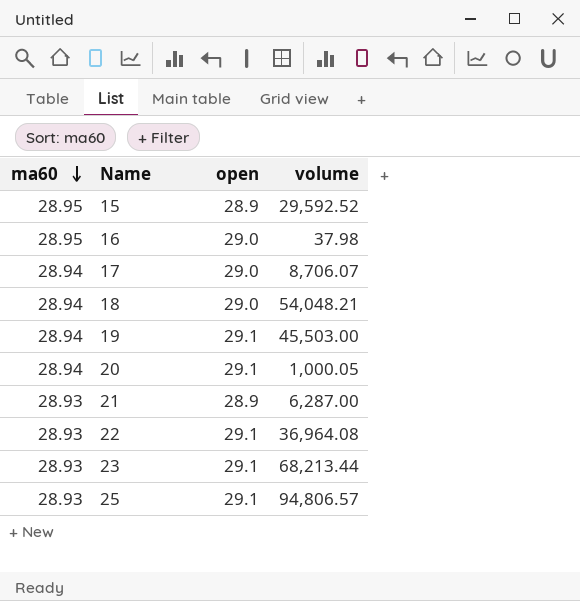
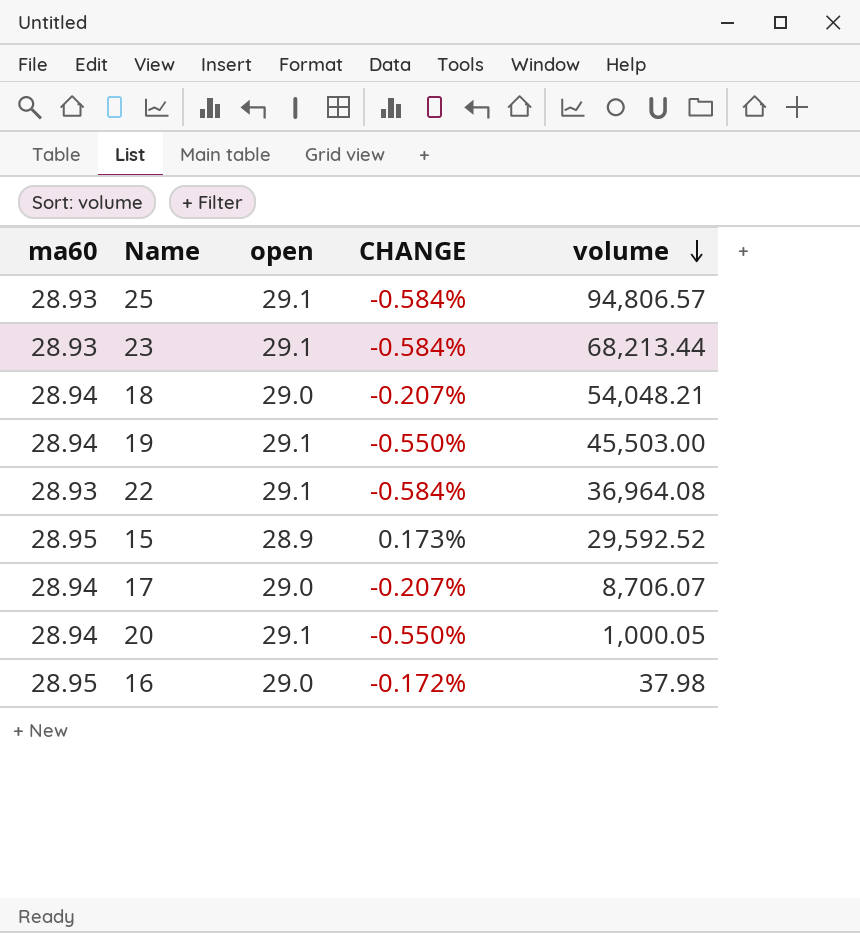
row order: ma60 descending -> volume descending
column CHANGE | formula: none -> ([ma60] - [open]) / [open]
row 21: 28.93 | 28.9 | 6,287.00 -> none

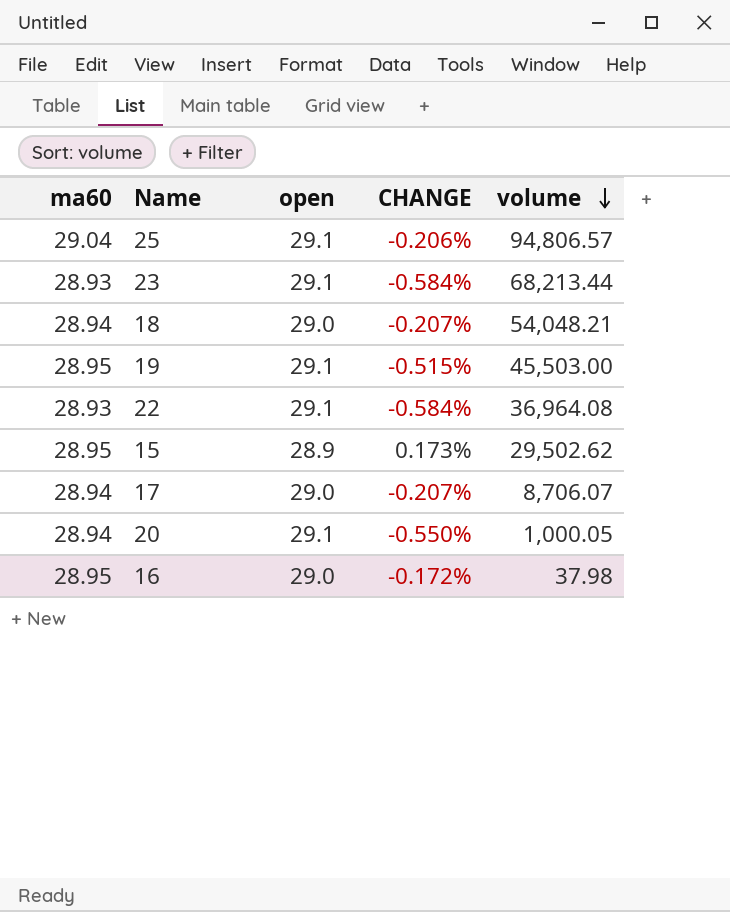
25 | ma60: 28.93 -> 29.04
25 | CHANGE: -0.584% -> -0.206%
19 | ma60: 28.94 -> 28.95
19 | CHANGE: -0.550% -> -0.515%
15 | volume: 29,592.52 -> 29,502.62

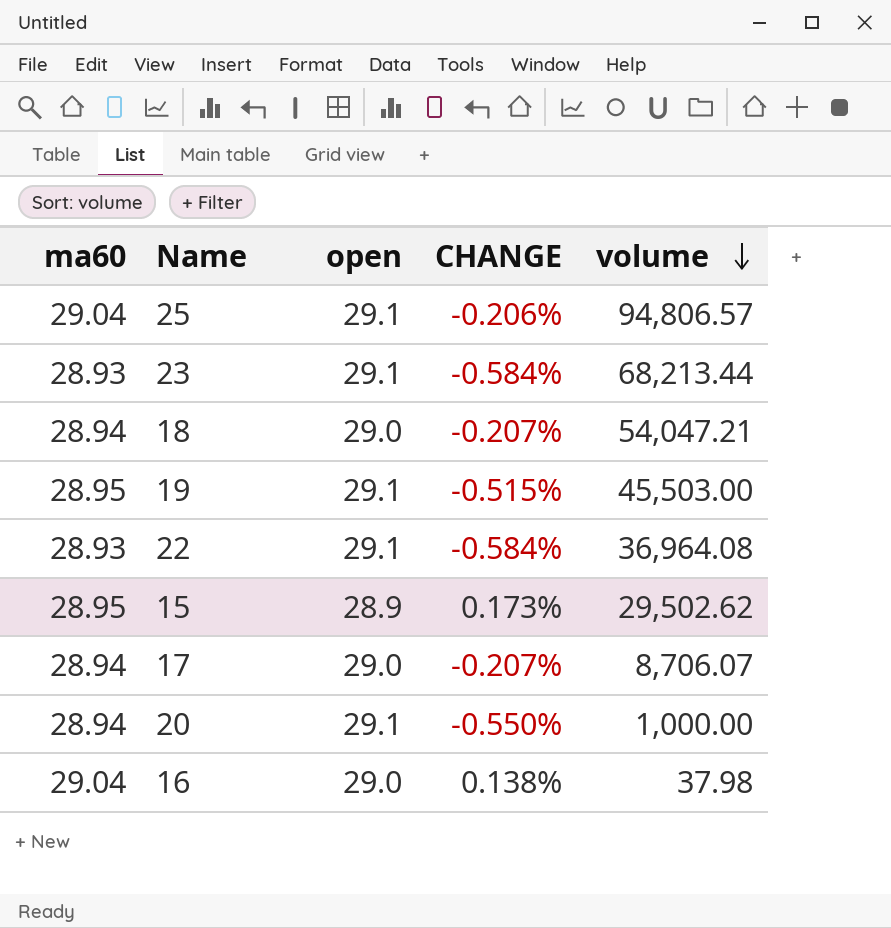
18 | volume: 54,048.21 -> 54,047.21
20 | volume: 1,000.05 -> 1,000.00
16 | ma60: 28.95 -> 29.04
16 | CHANGE: -0.172% -> 0.138%

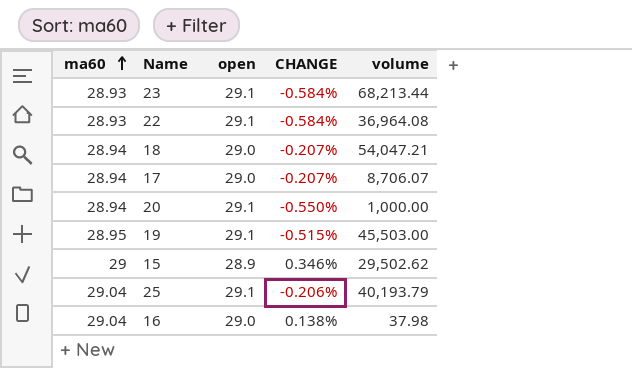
row order: volume descending -> ma60 ascending
15 | ma60: 28.95 -> 29
15 | CHANGE: 0.173% -> 0.346%
25 | volume: 94,806.57 -> 40,193.79

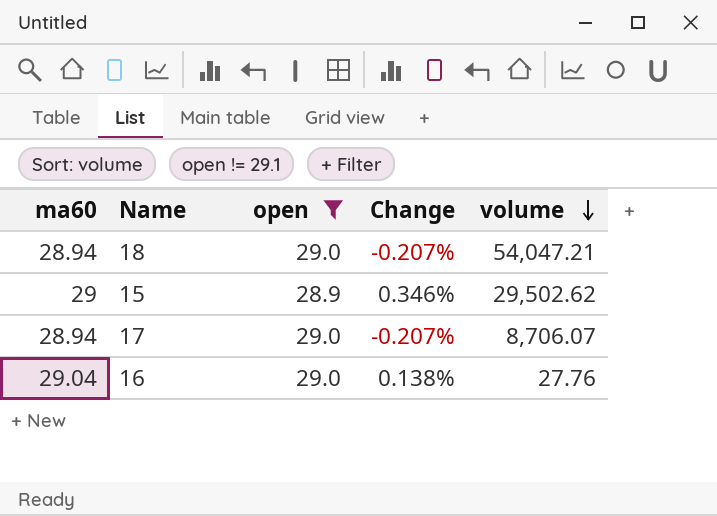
filter: none -> open != 29.1
row order: ma60 ascending -> volume descending
column name: CHANGE -> Change
16 | volume: 37.98 -> 27.76

